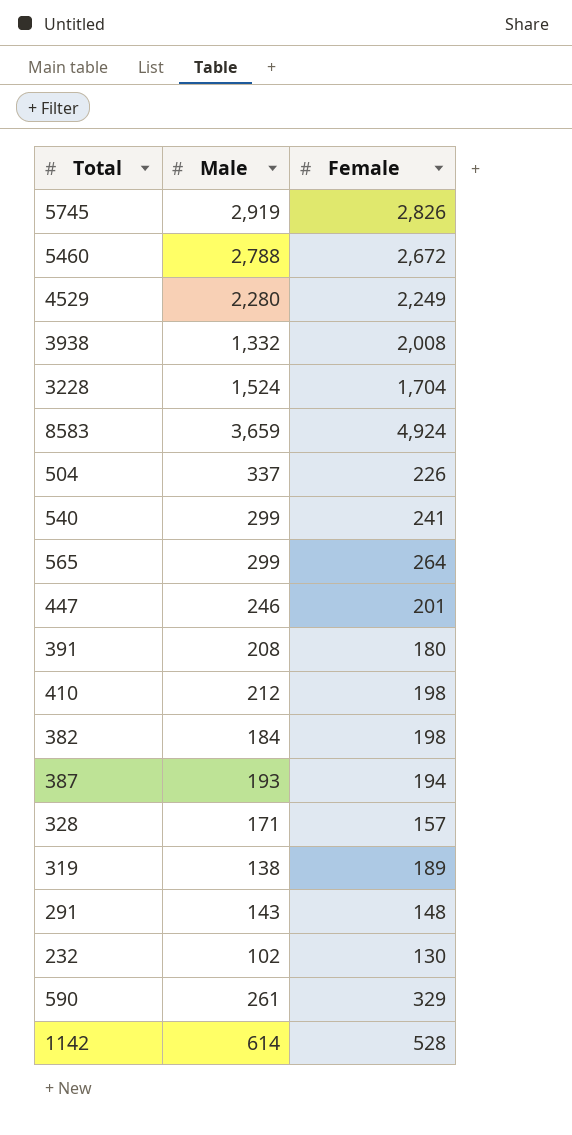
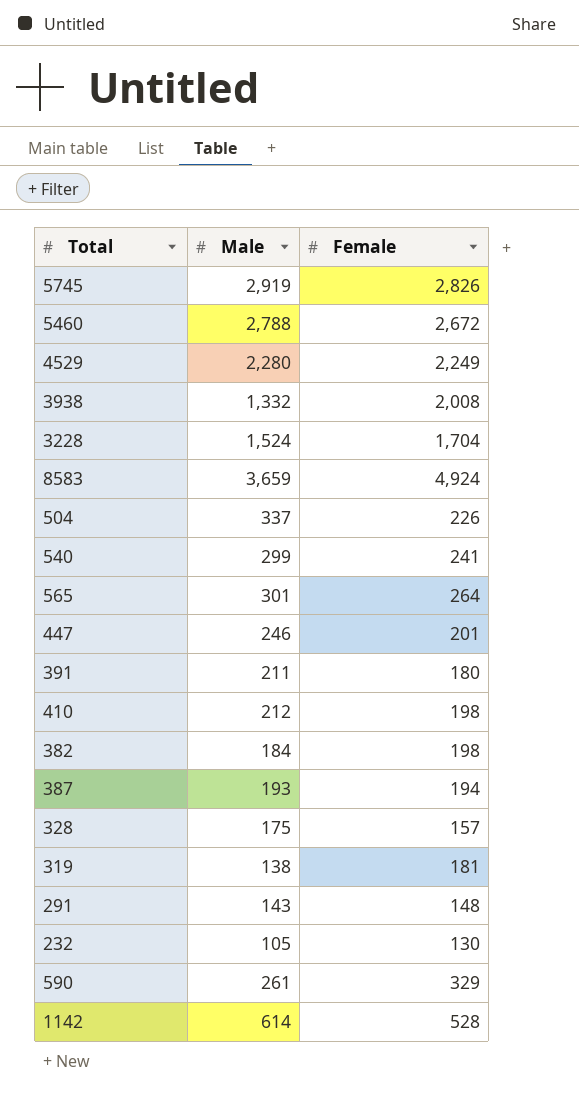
565 | Male: 299 -> 301
391 | Male: 208 -> 211
328 | Male: 171 -> 175
319 | Female: 189 -> 181
232 | Male: 102 -> 105

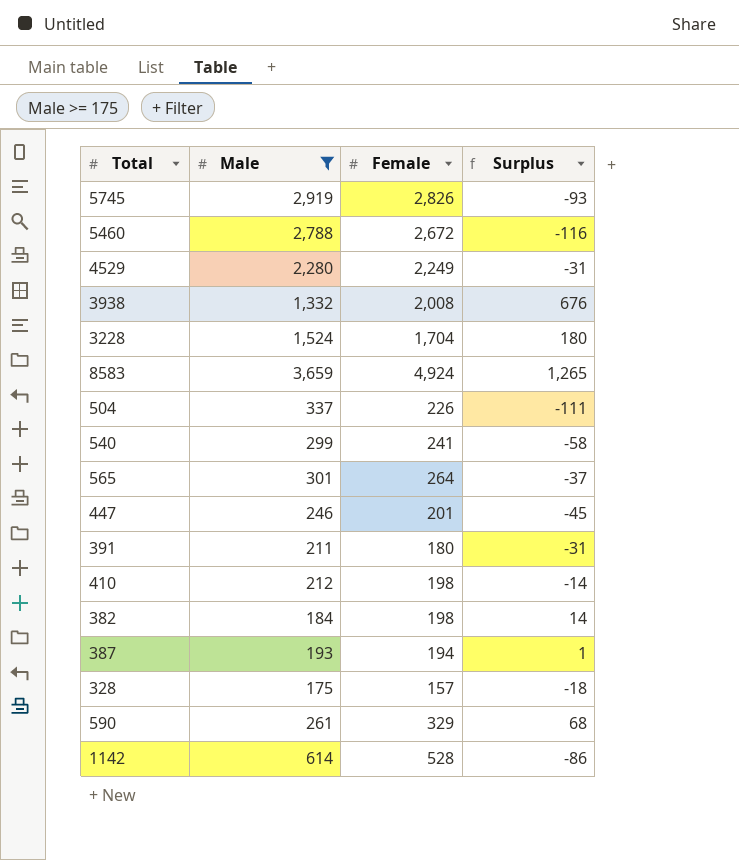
filter: none -> Male >= 175
column Surplus | formula: none -> [Female] - [Male]

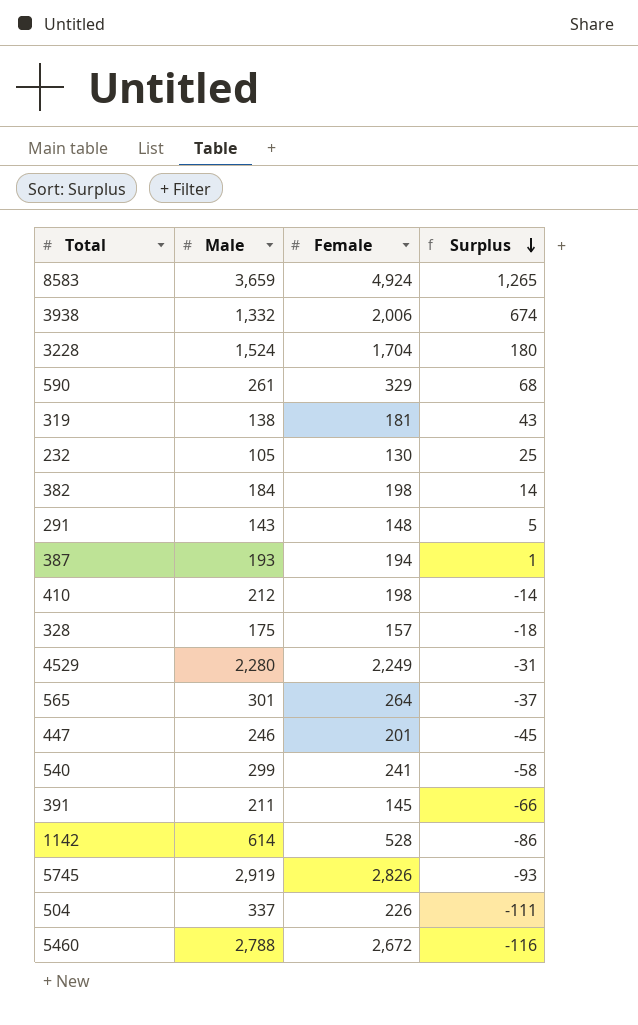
filter: Male >= 175 -> none
row order: none -> Surplus descending
3938 | Female: 2,008 -> 2,006
3938 | Surplus: 676 -> 674
391 | Female: 180 -> 145
391 | Surplus: -31 -> -66

